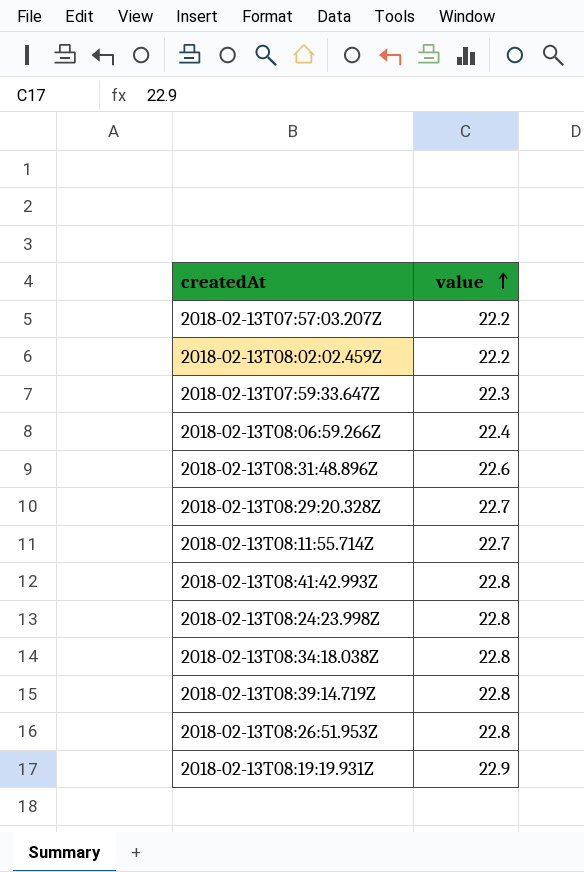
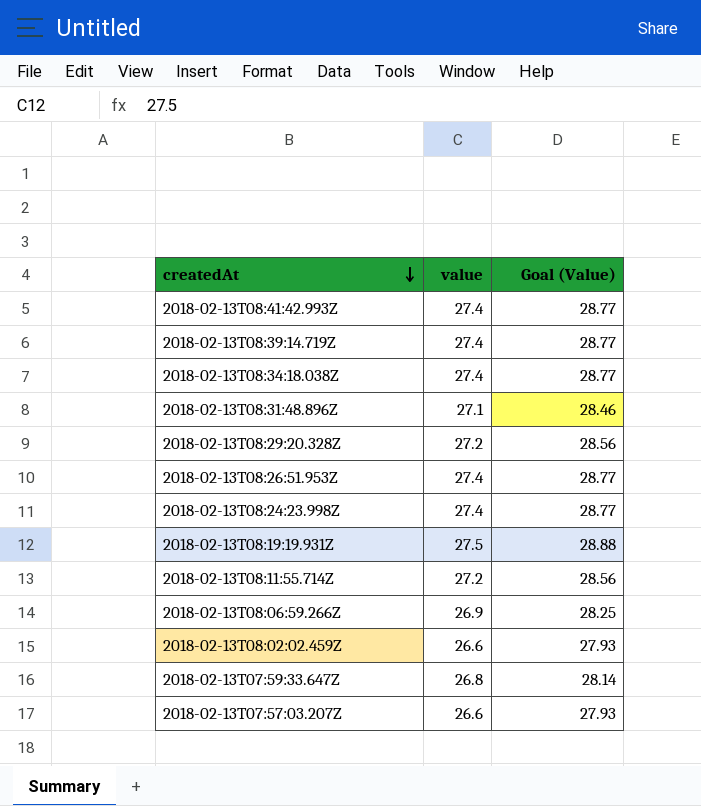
row order: value ascending -> createdAt descending
column Goal (Value) | formula: none -> [value] * 1.05
2018-02-13T08:41:42.993Z | value: 22.8 -> 27.4
2018-02-13T08:39:14.719Z | value: 22.8 -> 27.4
2018-02-13T08:34:18.038Z | value: 22.8 -> 27.4
2018-02-13T08:31:48.896Z | value: 22.6 -> 27.1
2018-02-13T08:29:20.328Z | value: 22.7 -> 27.2
2018-02-13T08:26:51.953Z | value: 22.8 -> 27.4
2018-02-13T08:24:23.998Z | value: 22.8 -> 27.4
2018-02-13T08:19:19.931Z | value: 22.9 -> 27.5
2018-02-13T08:11:55.714Z | value: 22.7 -> 27.2
2018-02-13T08:06:59.266Z | value: 22.4 -> 26.9
2018-02-13T08:02:02.459Z | value: 22.2 -> 26.6
2018-02-13T07:59:33.647Z | value: 22.3 -> 26.8
2018-02-13T07:57:03.207Z | value: 22.2 -> 26.6

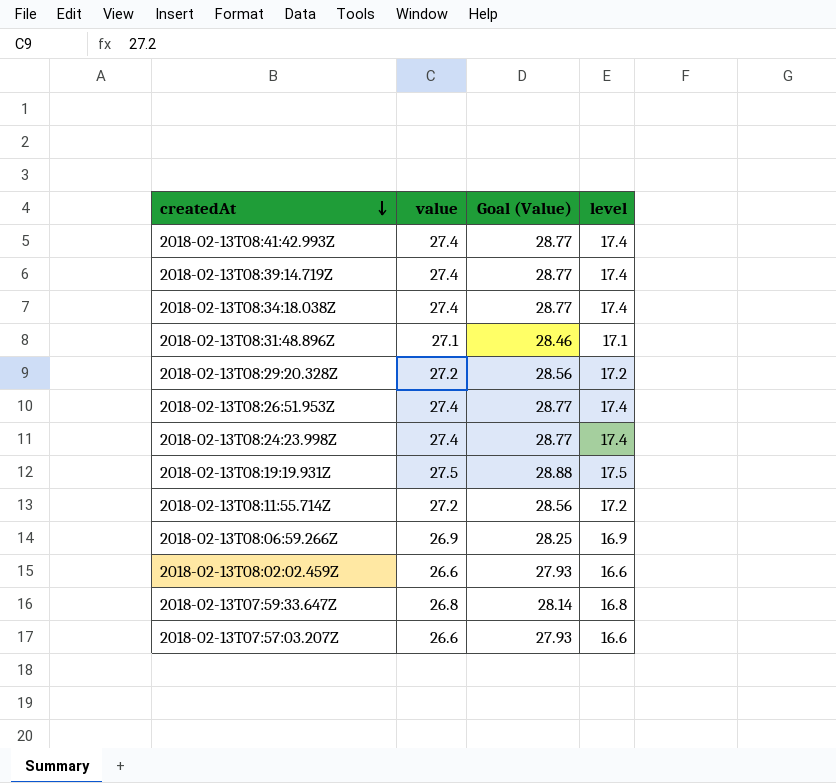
column level | formula: none -> [value] - 10

